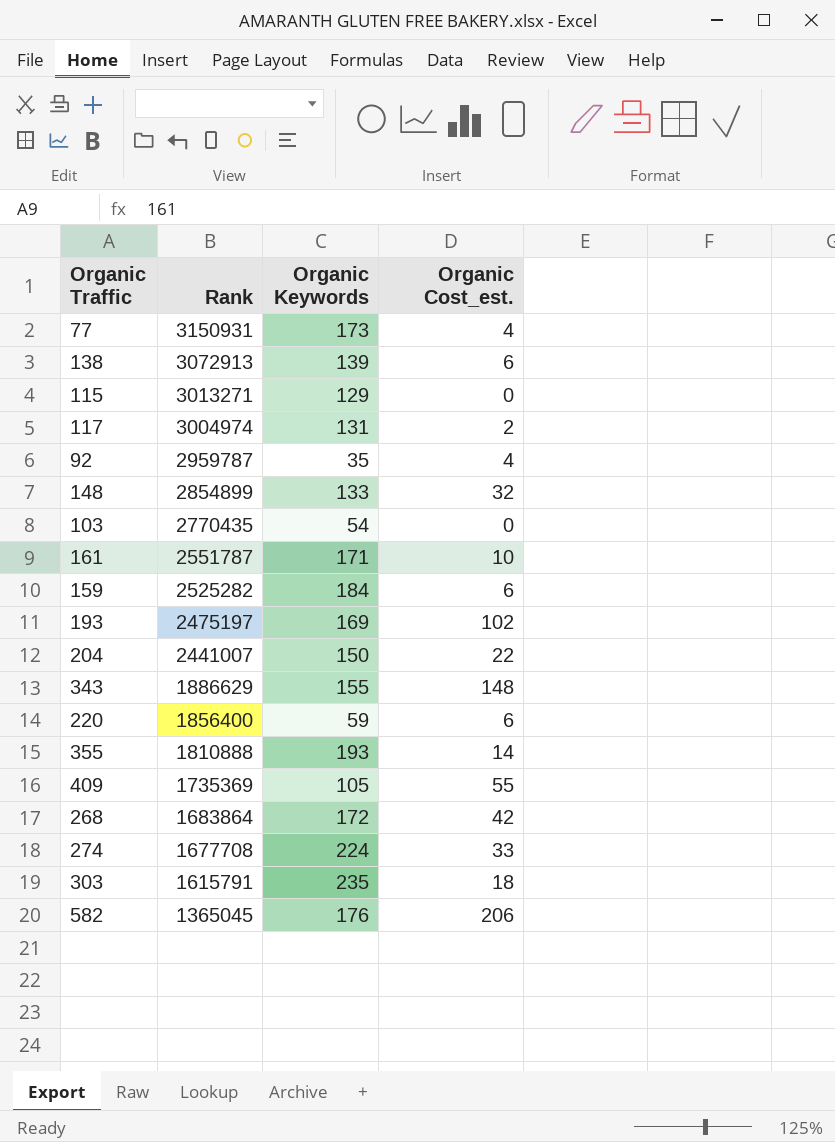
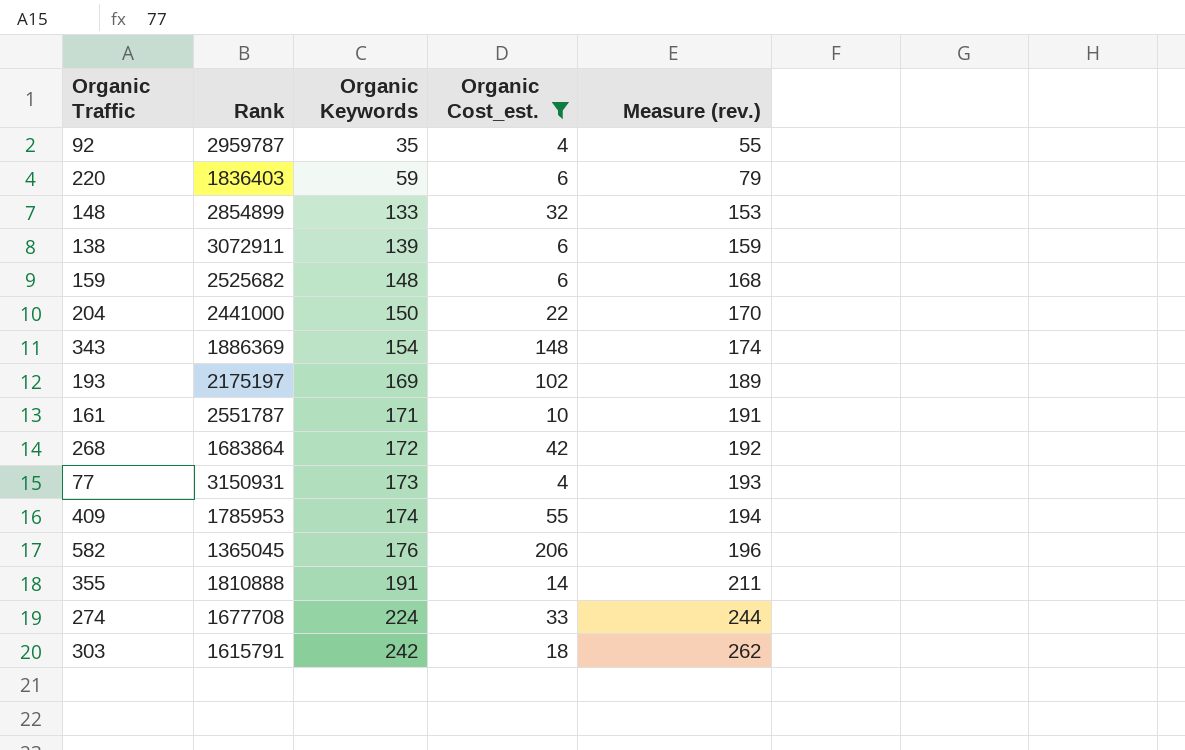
filter: none -> Organic Cost_est. >= 4
row order: Rank descending -> Organic Keywords ascending
column Measure (rev.) | formula: none -> [Organic Keywords] + 20
220 | Rank: 1856400 -> 1836403
138 | Rank: 3072913 -> 3072911
159 | Rank: 2525282 -> 2525682
159 | Organic Keywords: 184 -> 148
204 | Rank: 2441007 -> 2441000
343 | Rank: 1886629 -> 1886369
343 | Organic Keywords: 155 -> 154
193 | Rank: 2475197 -> 2175197
409 | Rank: 1735369 -> 1785953
409 | Organic Keywords: 105 -> 174
355 | Organic Keywords: 193 -> 191
303 | Organic Keywords: 235 -> 242

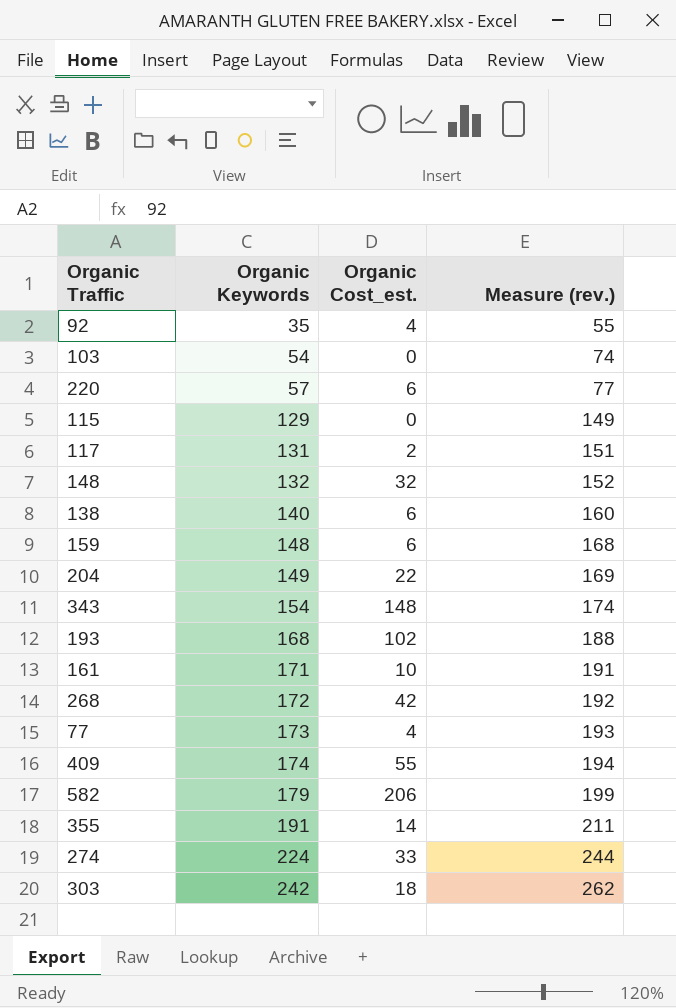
filter: Organic Cost_est. >= 4 -> none
column Rank | position: 2 -> none
220 | Organic Keywords: 59 -> 57
220 | Measure (rev.): 79 -> 77
148 | Organic Keywords: 133 -> 132
148 | Measure (rev.): 153 -> 152
138 | Organic Keywords: 139 -> 140
138 | Measure (rev.): 159 -> 160
204 | Organic Keywords: 150 -> 149
204 | Measure (rev.): 170 -> 169
193 | Organic Keywords: 169 -> 168
193 | Measure (rev.): 189 -> 188
582 | Organic Keywords: 176 -> 179
582 | Measure (rev.): 196 -> 199

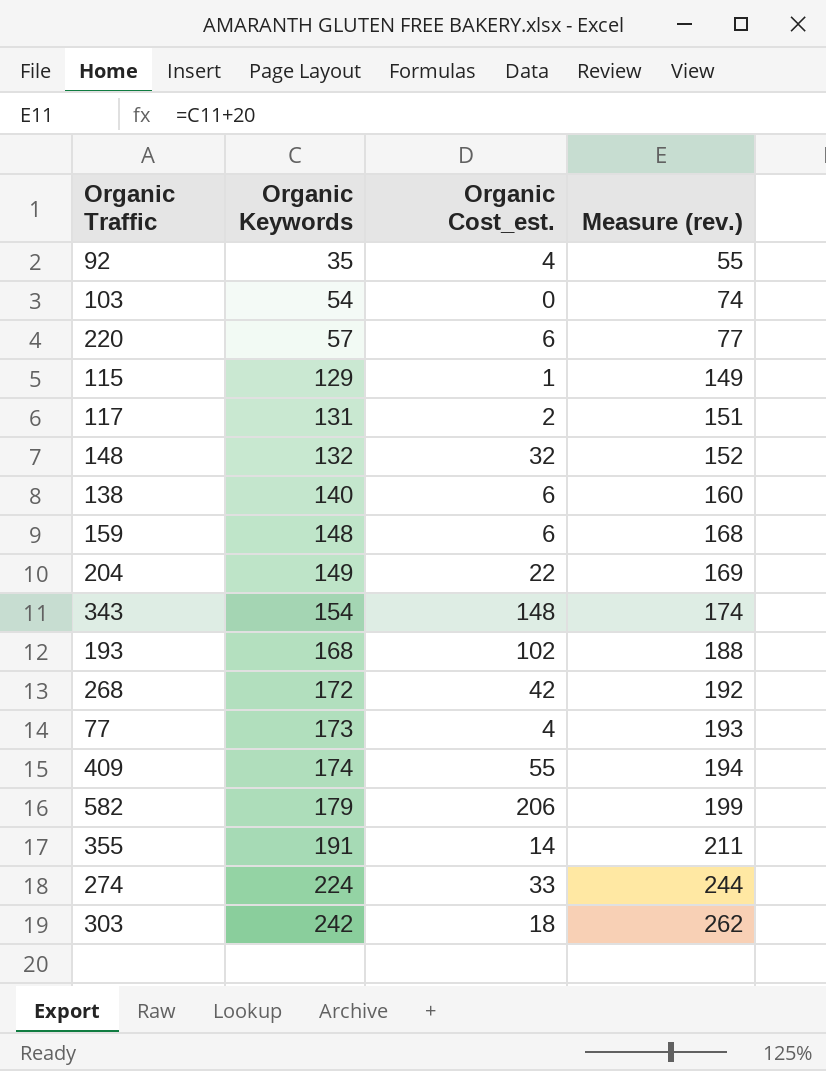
row 161: 171 | 10 | 191 -> none
115 | Organic Cost_est.: 0 -> 1

